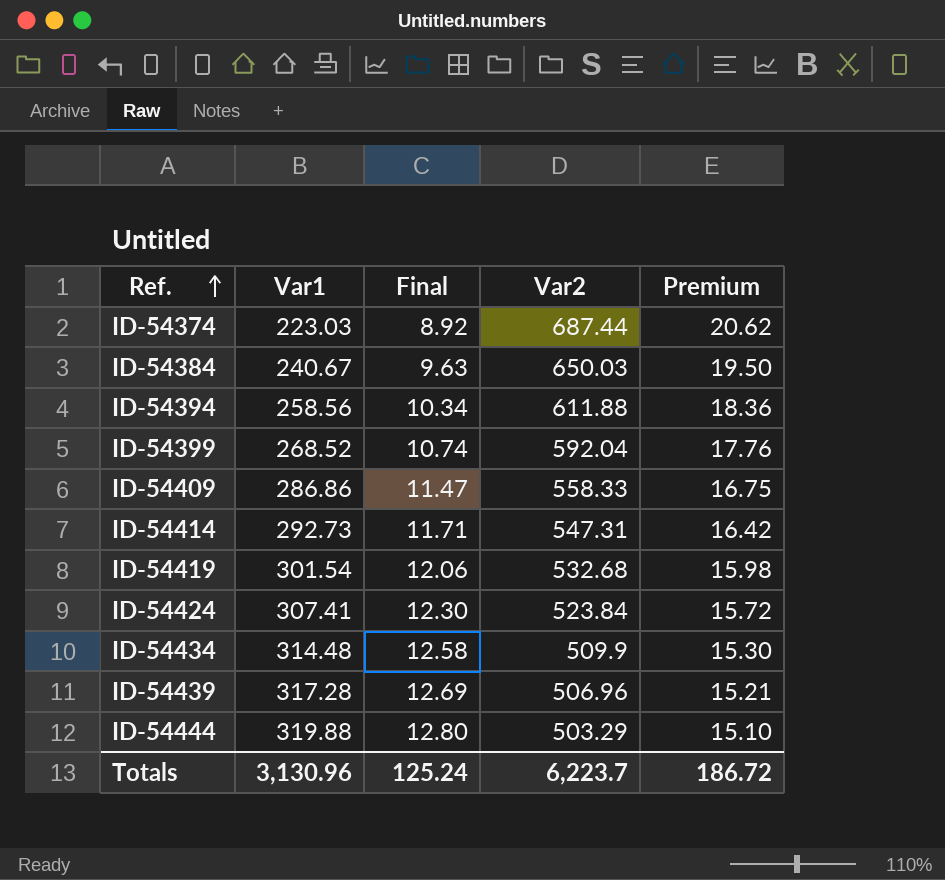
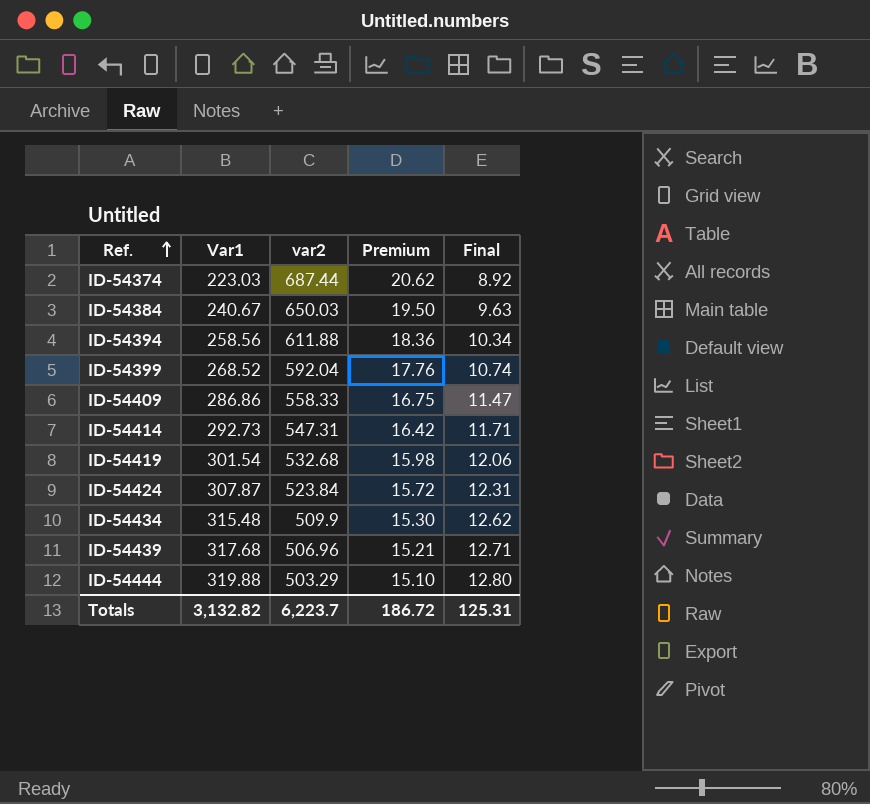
column name: Var2 -> var2
column Final | position: 3 -> 5
ID-54424 | Var1: 307.41 -> 307.87
ID-54424 | Final: 12.30 -> 12.31
ID-54434 | Var1: 314.48 -> 315.48
ID-54434 | Final: 12.58 -> 12.62
ID-54439 | Var1: 317.28 -> 317.68
ID-54439 | Final: 12.69 -> 12.71
Totals | Var1: 3,130.96 -> 3,132.82
Totals | Final: 125.24 -> 125.31

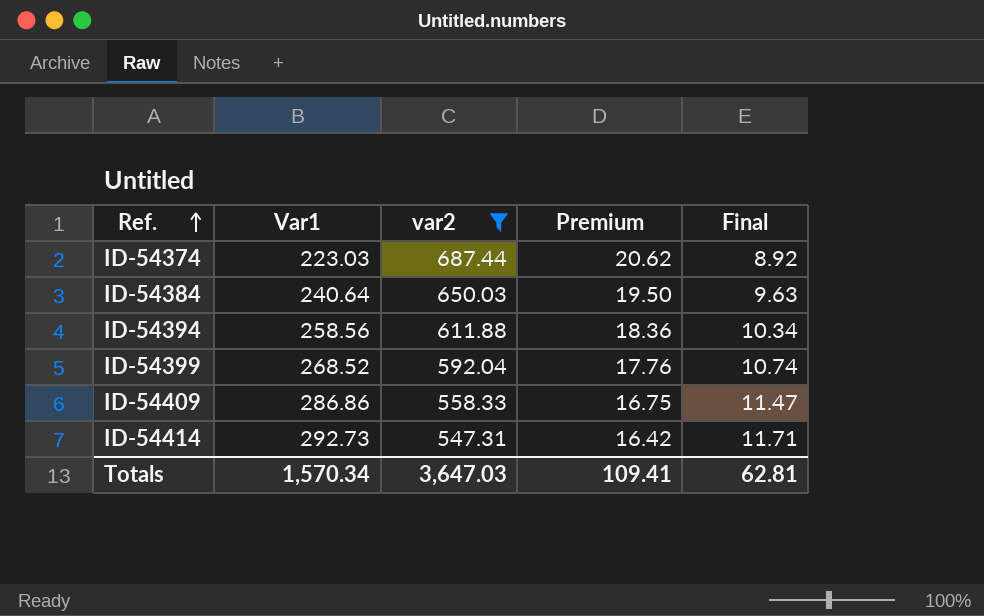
filter: none -> var2 >= 547.31
ID-54384 | Var1: 240.67 -> 240.64
Totals | Var1: 3,132.82 -> 1,570.34
Totals | var2: 6,223.7 -> 3,647.03
Totals | Premium: 186.72 -> 109.41
Totals | Final: 125.31 -> 62.81

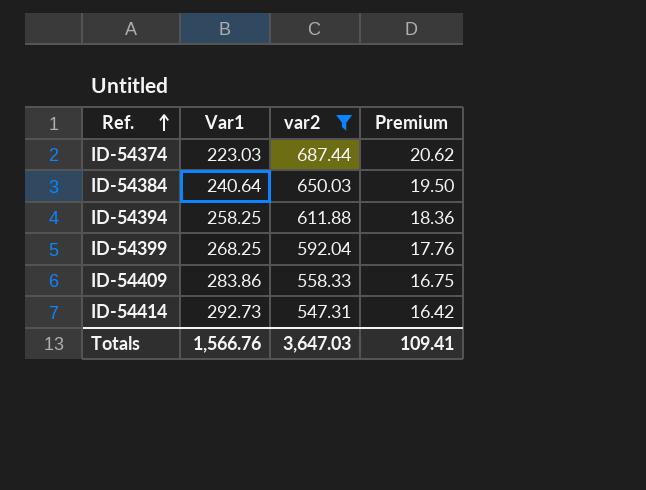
column Final | formula: [Var1] * 0.04 -> none
ID-54394 | Var1: 258.56 -> 258.25
ID-54399 | Var1: 268.52 -> 268.25
ID-54409 | Var1: 286.86 -> 283.86
Totals | Var1: 1,570.34 -> 1,566.76

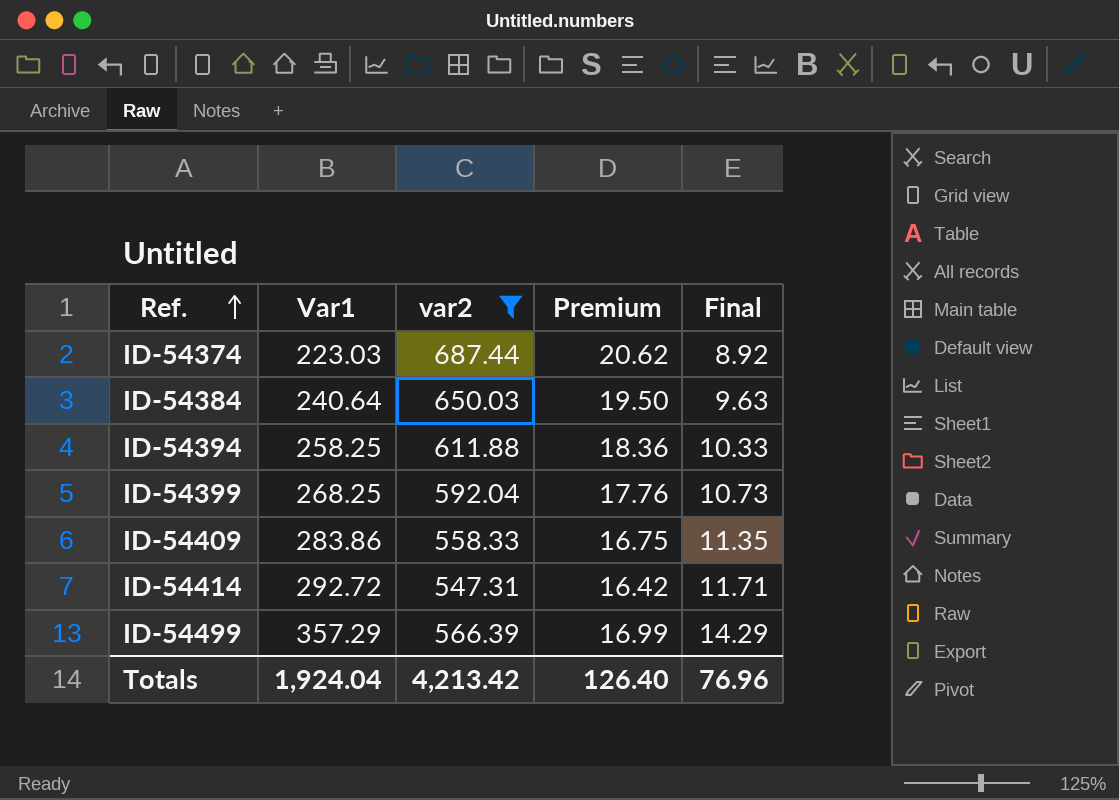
column Final | formula: none -> [Var1] * 0.04
ID-54414 | Var1: 292.73 -> 292.72
row ID-54499: none -> 357.29 | 566.39 | 16.99 | 14.29
Totals | Var1: 1,566.76 -> 1,924.04
Totals | var2: 3,647.03 -> 4,213.42
Totals | Premium: 109.41 -> 126.40

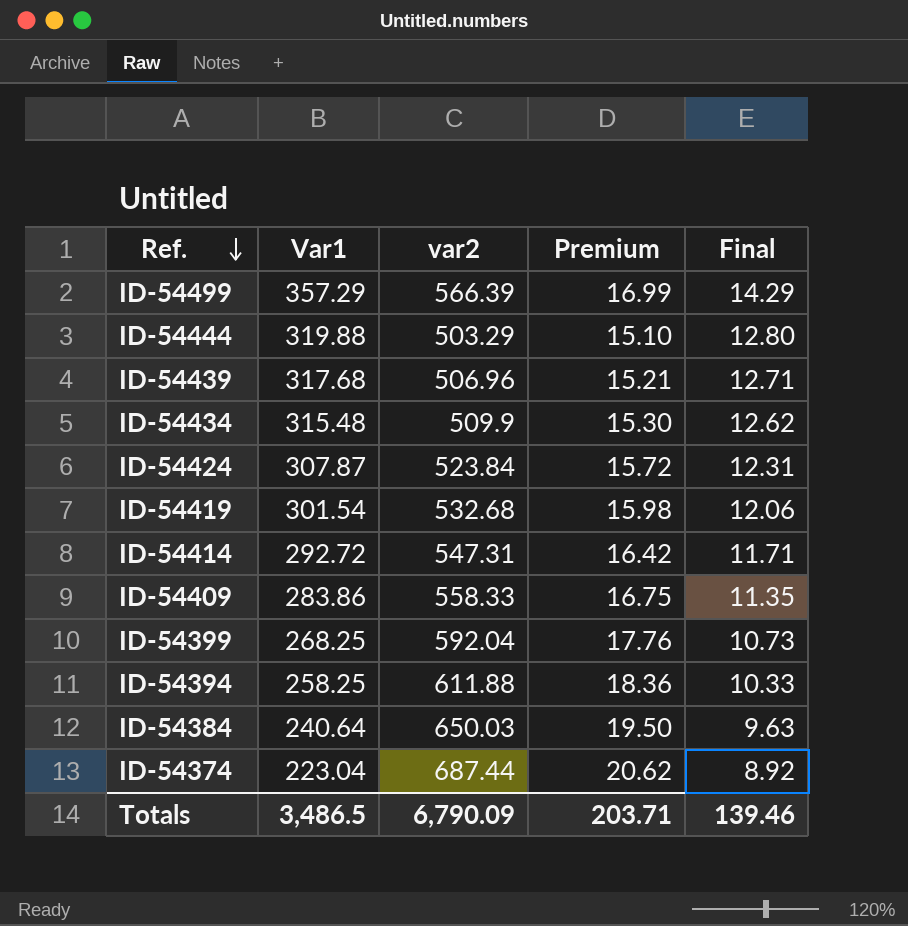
filter: var2 >= 547.31 -> none
row order: Ref. ascending -> Ref. descending
ID-54374 | Var1: 223.03 -> 223.04
Totals | Var1: 1,924.04 -> 3,486.5
Totals | var2: 4,213.42 -> 6,790.09
Totals | Premium: 126.40 -> 203.71
Totals | Final: 76.96 -> 139.46

